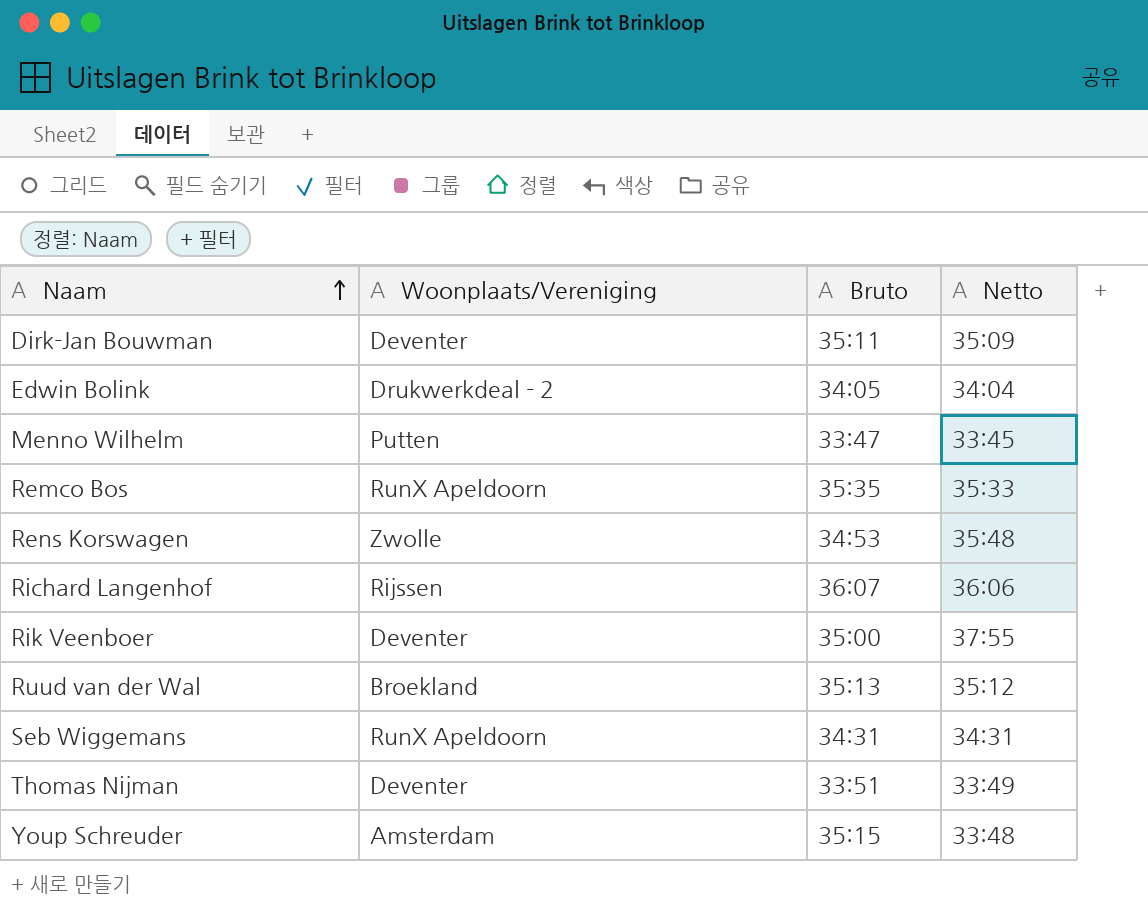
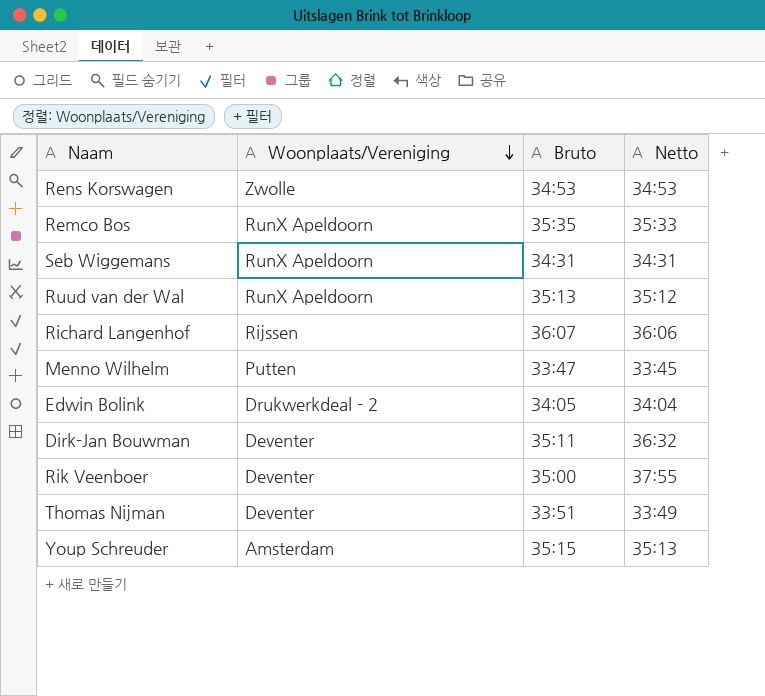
row order: Naam ascending -> Woonplaats/Vereniging descending
Rens Korswagen | Netto: 35:48 -> 34:53
Ruud van der Wal | Woonplaats/Vereniging: Broekland -> RunX Apeldoorn
Dirk-Jan Bouwman | Netto: 35:09 -> 36:32
Youp Schreuder | Netto: 33:48 -> 35:13

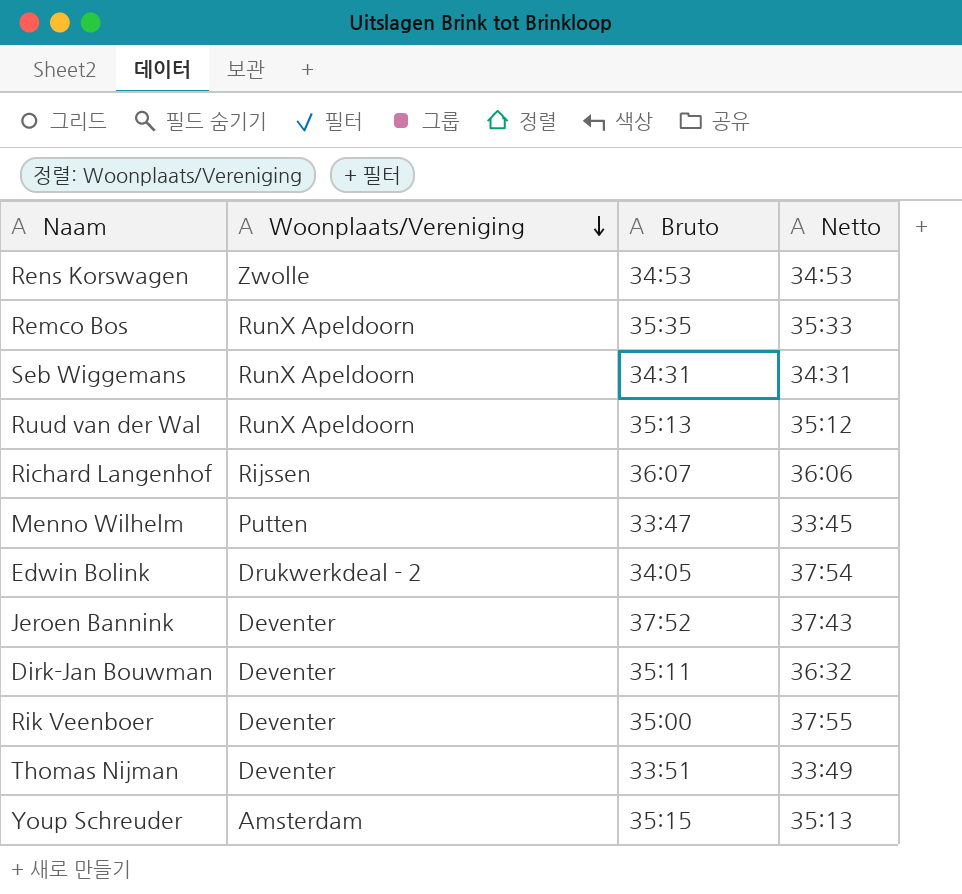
Edwin Bolink | Netto: 34:04 -> 37:54
row Jeroen Bannink: none -> Deventer | 37:52 | 37:43

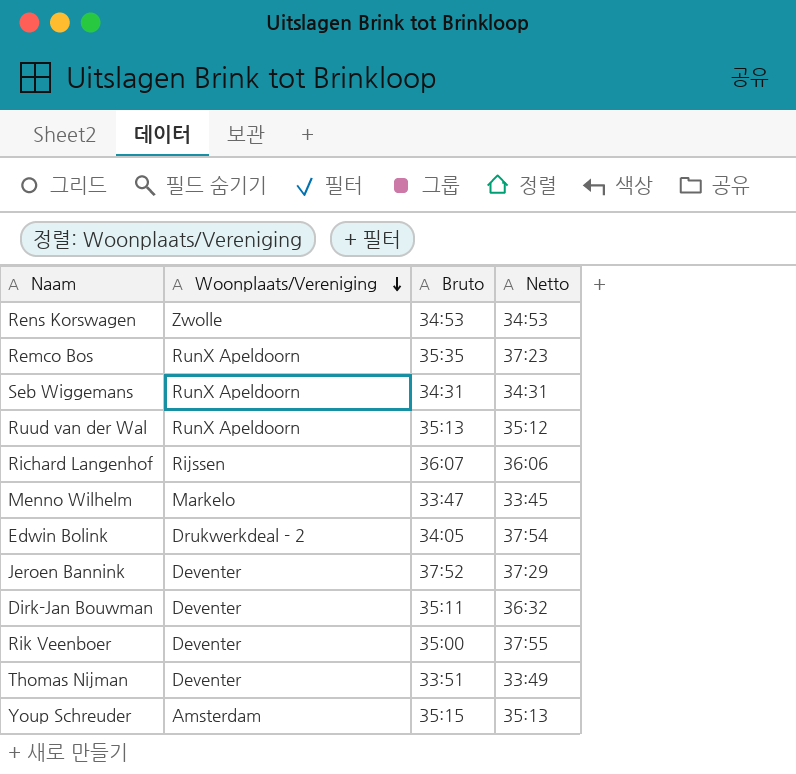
Remco Bos | Netto: 35:33 -> 37:23
Menno Wilhelm | Woonplaats/Vereniging: Putten -> Markelo
Jeroen Bannink | Netto: 37:43 -> 37:29

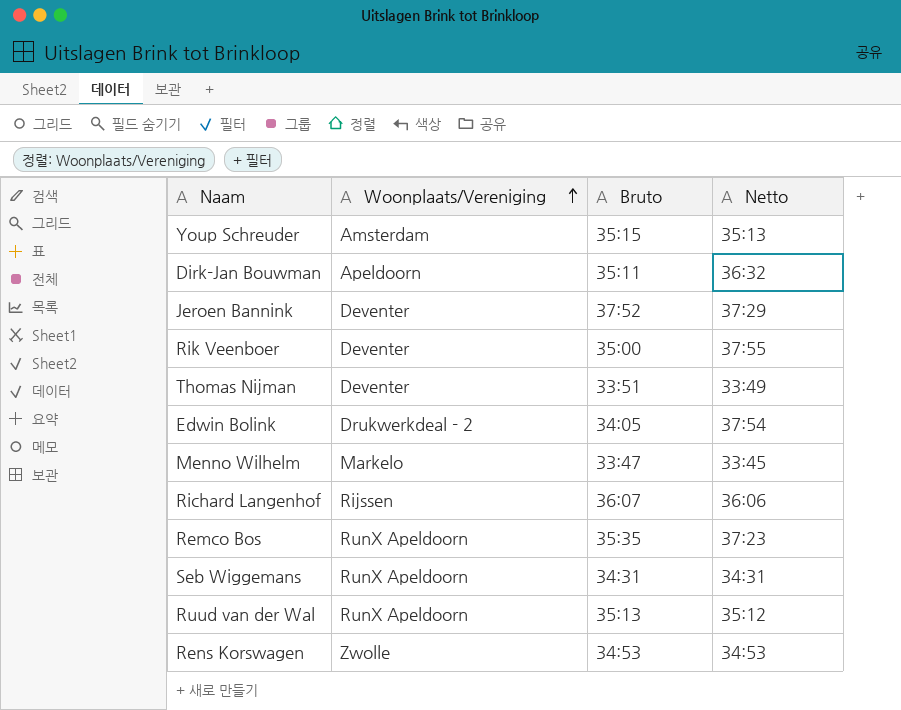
row order: Woonplaats/Vereniging descending -> Woonplaats/Vereniging ascending
Dirk-Jan Bouwman | Woonplaats/Vereniging: Deventer -> Apeldoorn

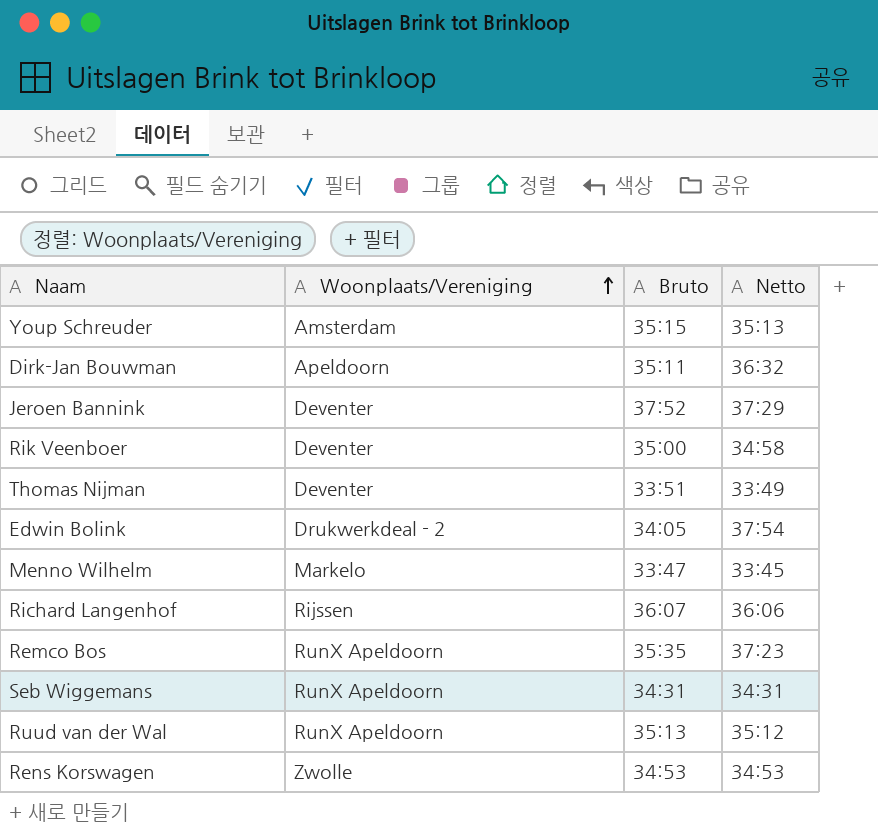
Rik Veenboer | Netto: 37:55 -> 34:58

